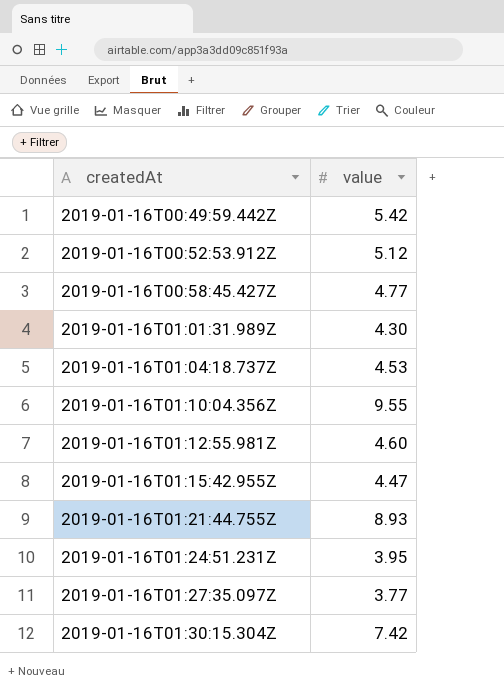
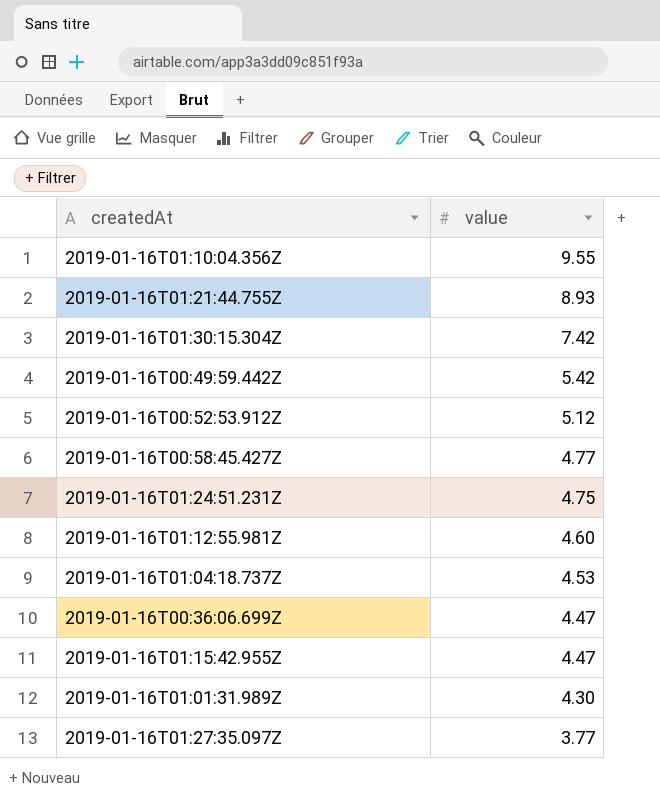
row order: createdAt ascending -> value descending
2019-01-16T01:24:51.231Z | value: 3.95 -> 4.75
row 2019-01-16T00:36:06.699Z: none -> 4.47

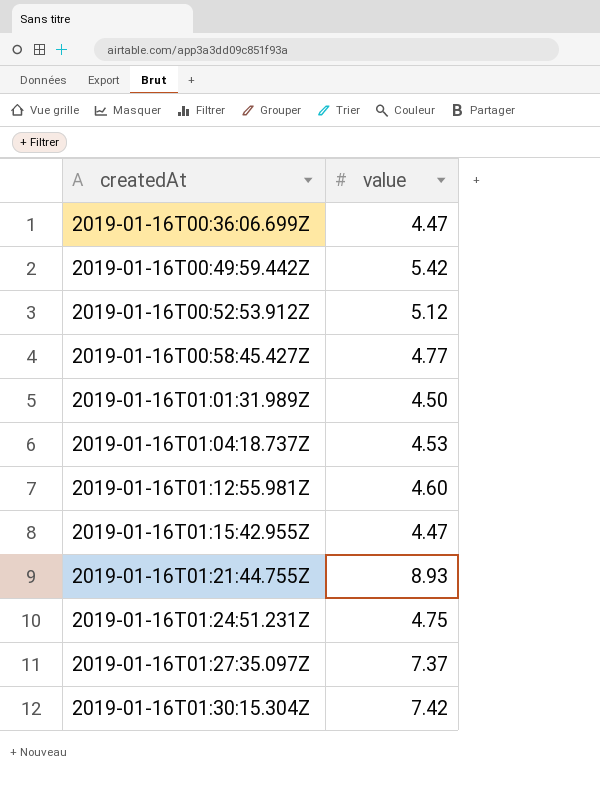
row order: value descending -> createdAt ascending
row 2019-01-16T01:10:04.356Z: 9.55 -> none
2019-01-16T01:01:31.989Z | value: 4.30 -> 4.50
2019-01-16T01:27:35.097Z | value: 3.77 -> 7.37

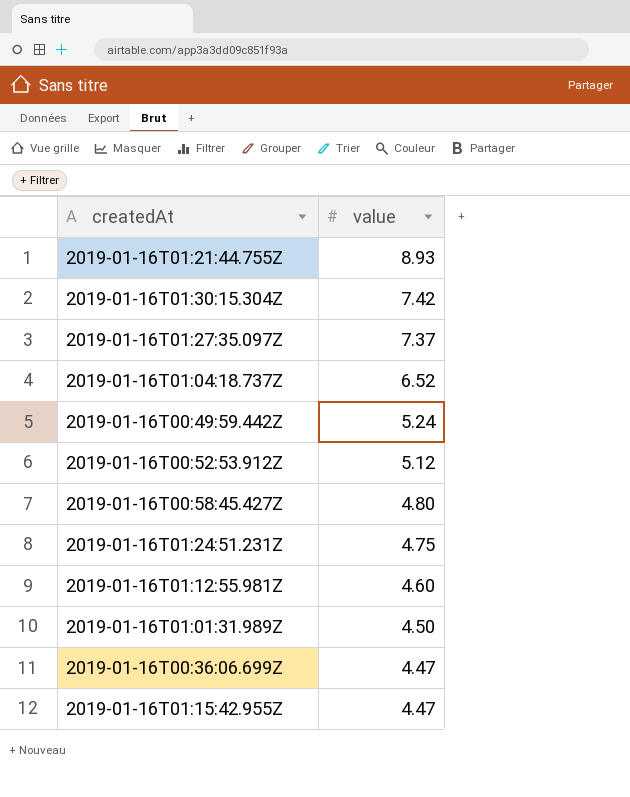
row order: createdAt ascending -> value descending
2019-01-16T01:04:18.737Z | value: 4.53 -> 6.52
2019-01-16T00:49:59.442Z | value: 5.42 -> 5.24
2019-01-16T00:58:45.427Z | value: 4.77 -> 4.80

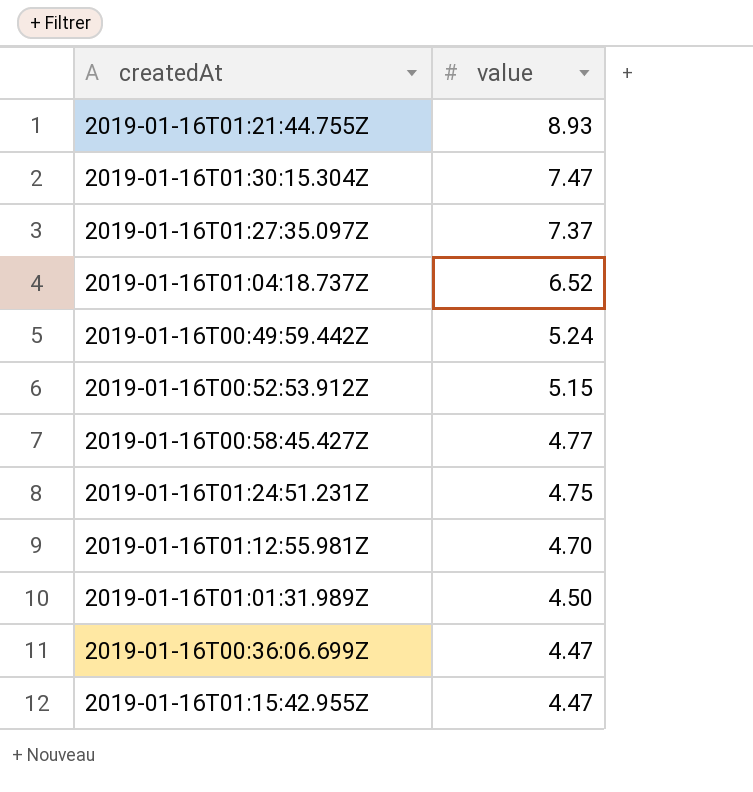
2019-01-16T01:30:15.304Z | value: 7.42 -> 7.47
2019-01-16T00:52:53.912Z | value: 5.12 -> 5.15
2019-01-16T00:58:45.427Z | value: 4.80 -> 4.77
2019-01-16T01:12:55.981Z | value: 4.60 -> 4.70

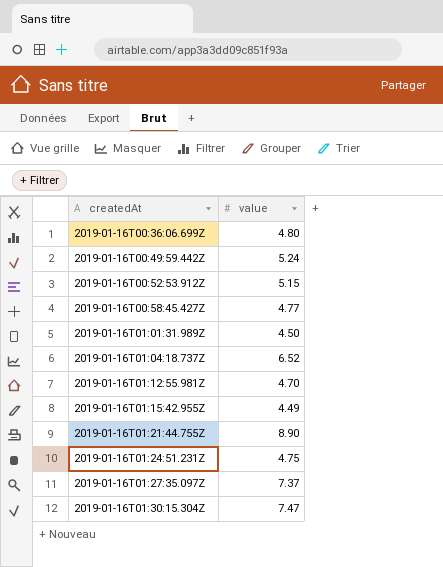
row order: value descending -> createdAt ascending
2019-01-16T00:36:06.699Z | value: 4.47 -> 4.80
2019-01-16T01:15:42.955Z | value: 4.47 -> 4.49
2019-01-16T01:21:44.755Z | value: 8.93 -> 8.90

